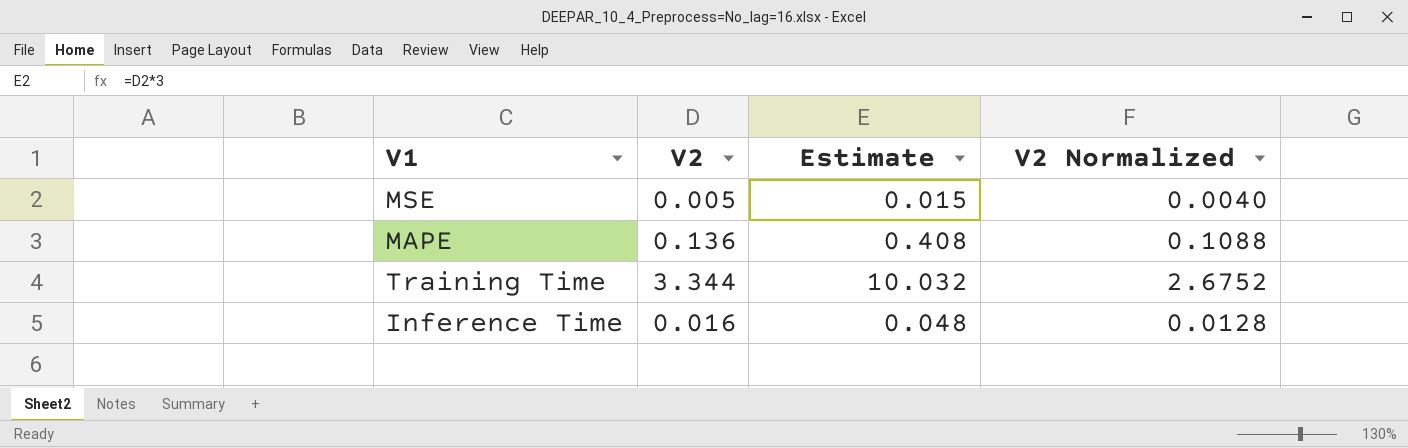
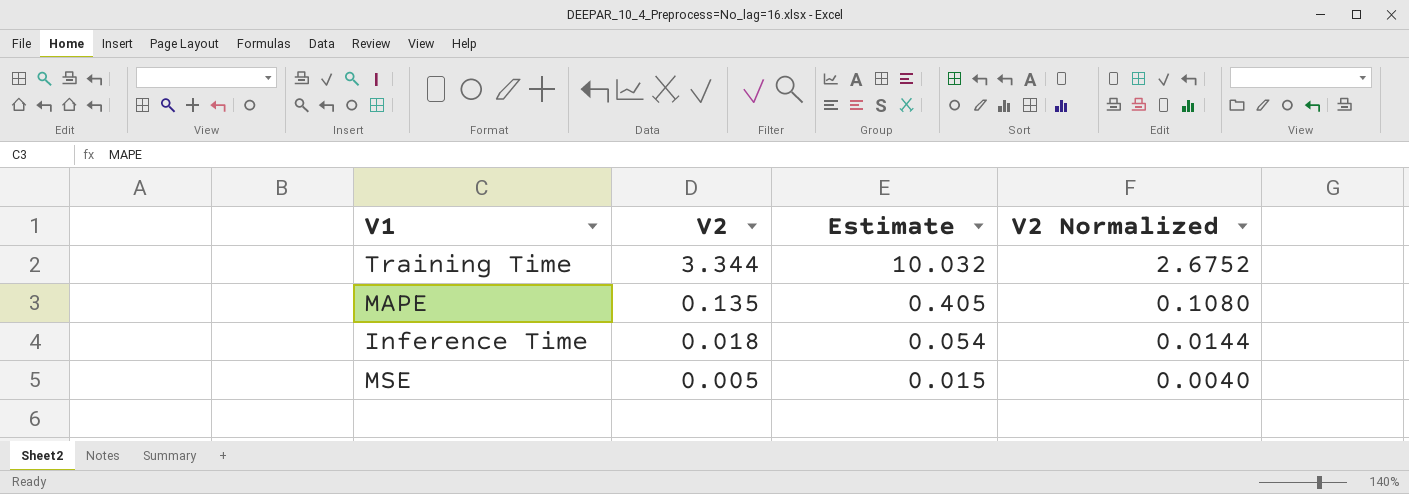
row order: none -> V2 descending
MAPE | V2: 0.136 -> 0.135
MAPE | Estimate: 0.408 -> 0.405
MAPE | V2 Normalized: 0.1088 -> 0.1080
Inference Time | V2: 0.016 -> 0.018
Inference Time | Estimate: 0.048 -> 0.054
Inference Time | V2 Normalized: 0.0128 -> 0.0144

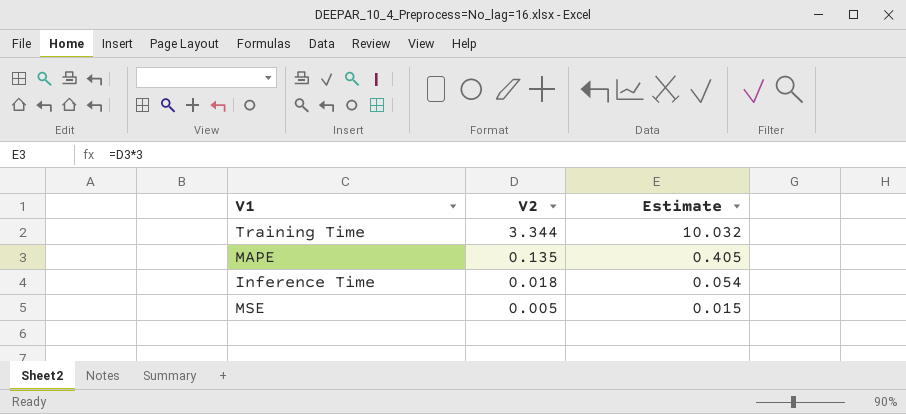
column V2 Normalized | formula: [V2] * 0.8 -> none

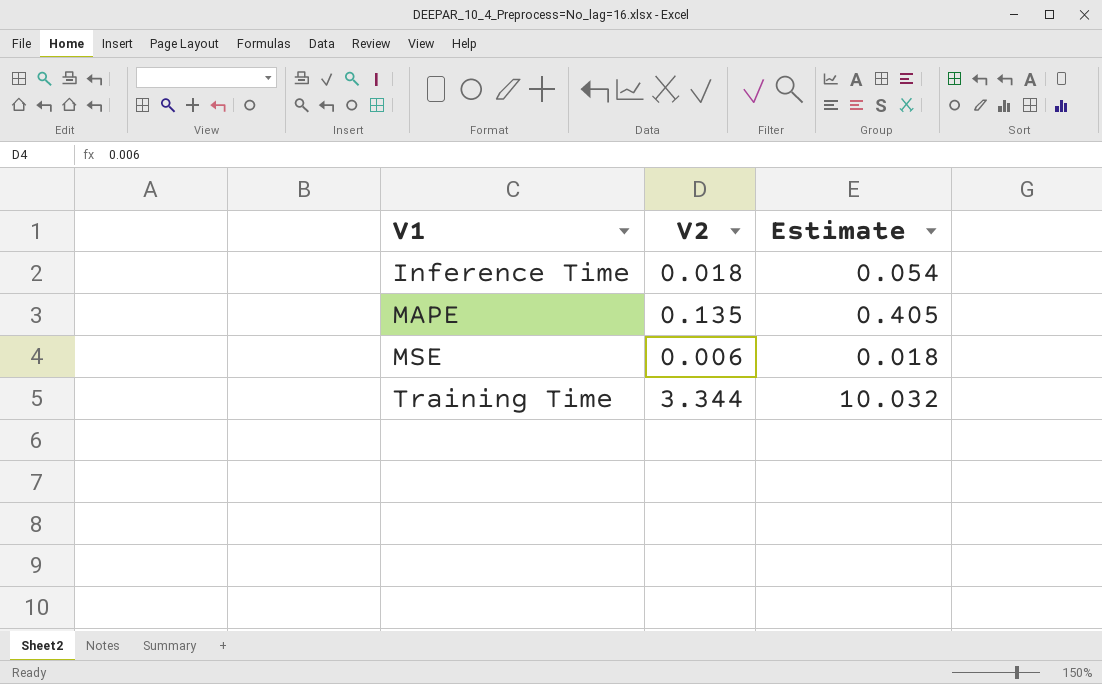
row order: V2 descending -> V1 ascending
MSE | V2: 0.005 -> 0.006
MSE | Estimate: 0.015 -> 0.018

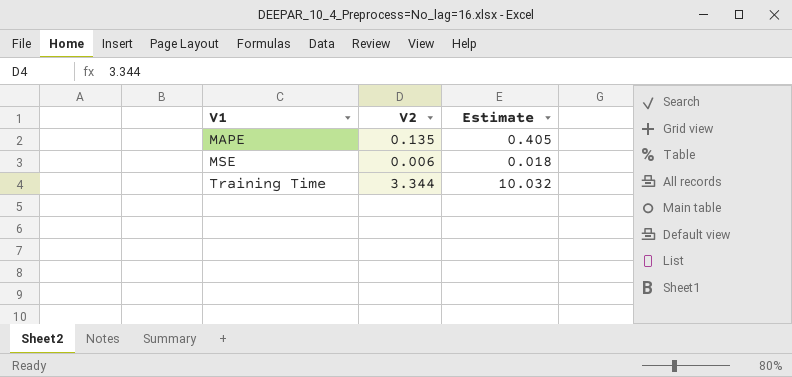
row Inference Time: 0.018 | 0.054 -> none

